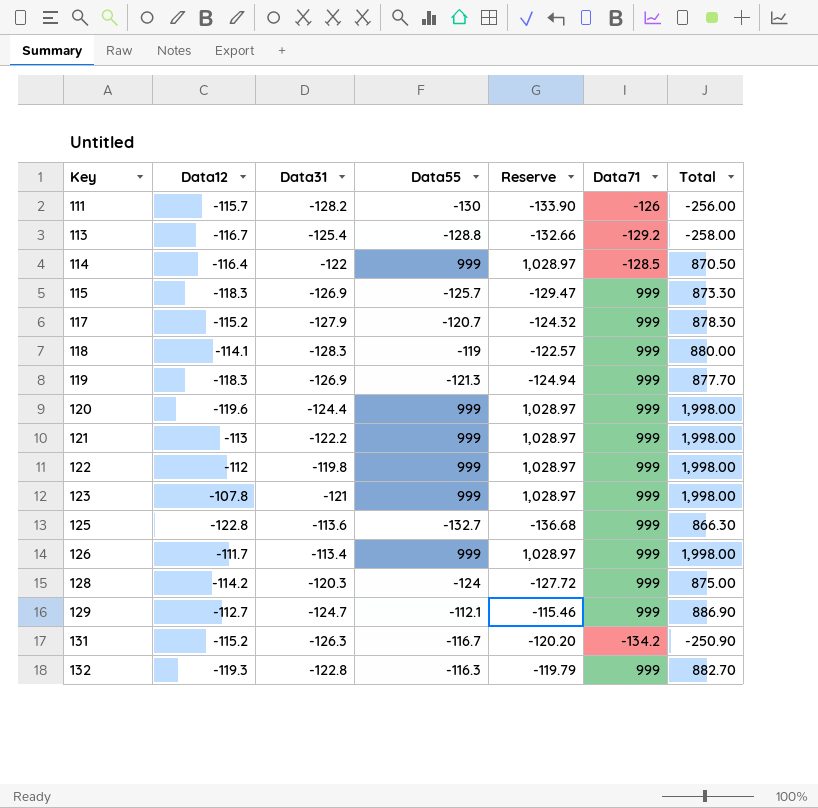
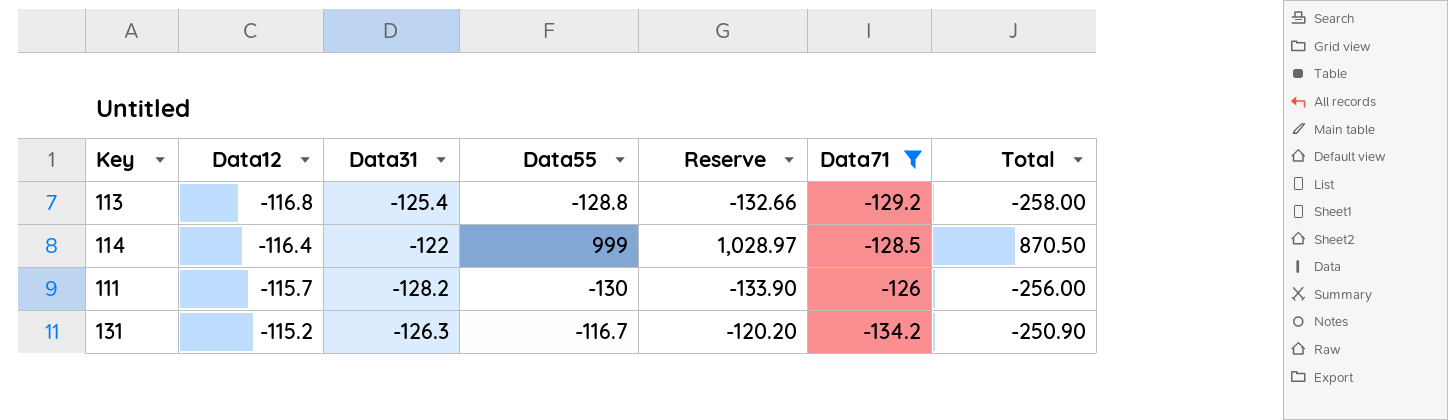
filter: none -> Data71 != 999
row order: Key ascending -> Data12 ascending
113 | Data12: -116.7 -> -116.8

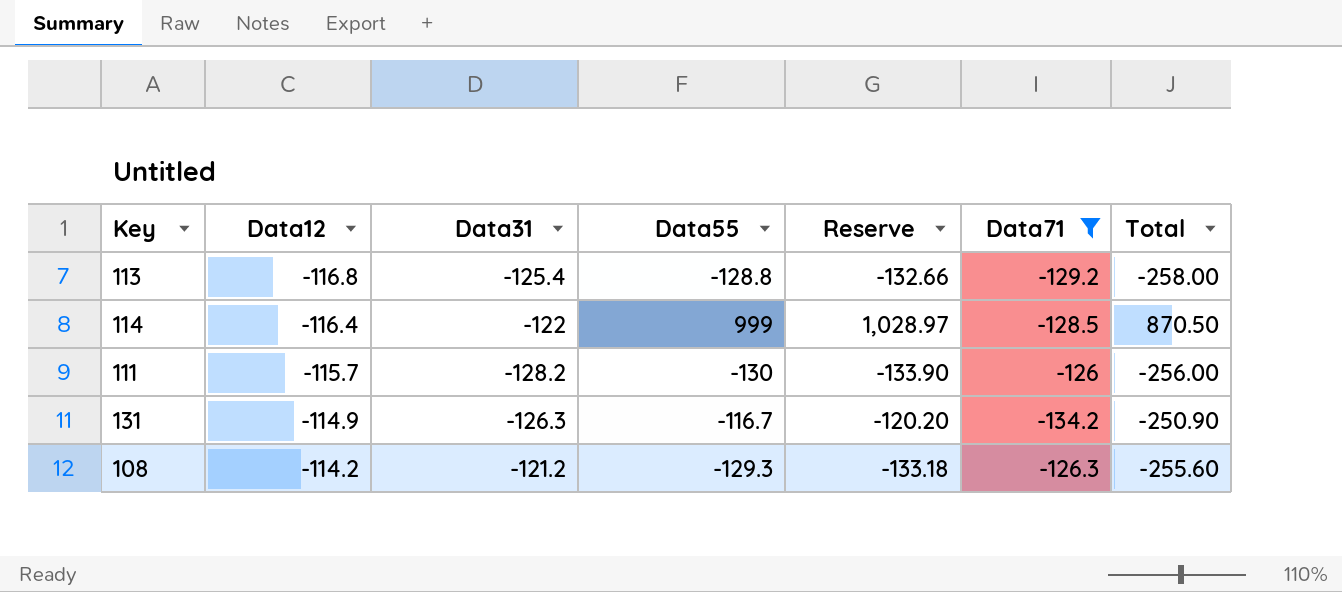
131 | Data12: -115.2 -> -114.9
row 108: none -> -114.2 | -121.2 | -129.3 | -133.18 | -126.3 | -255.60

